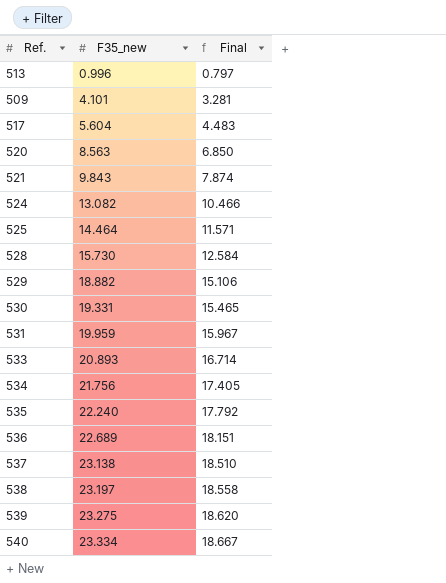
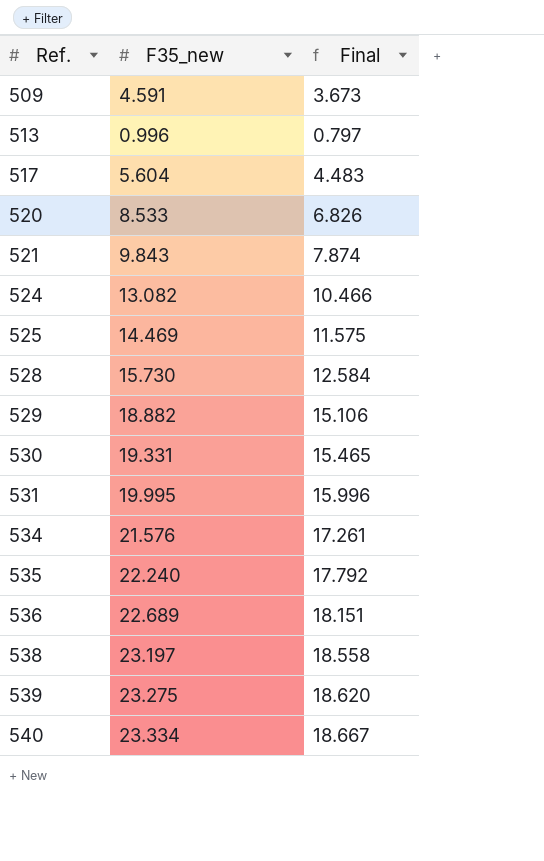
row order: F35_new ascending -> Ref. ascending
row 533: 20.893 | 16.714 -> none
row 537: 23.138 | 18.510 -> none
509 | F35_new: 4.101 -> 4.591
509 | Final: 3.281 -> 3.673
520 | F35_new: 8.563 -> 8.533
520 | Final: 6.850 -> 6.826
525 | F35_new: 14.464 -> 14.469
525 | Final: 11.571 -> 11.575
531 | F35_new: 19.959 -> 19.995
531 | Final: 15.967 -> 15.996
534 | F35_new: 21.756 -> 21.576
534 | Final: 17.405 -> 17.261

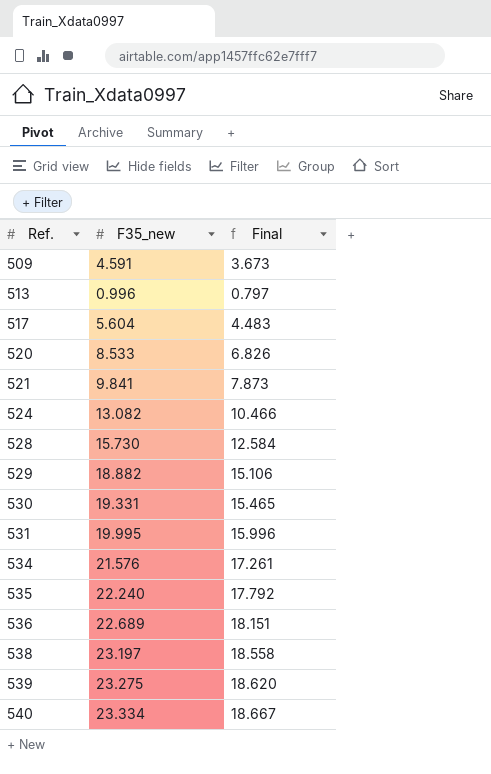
row 525: 14.469 | 11.575 -> none
521 | F35_new: 9.843 -> 9.841
521 | Final: 7.874 -> 7.873

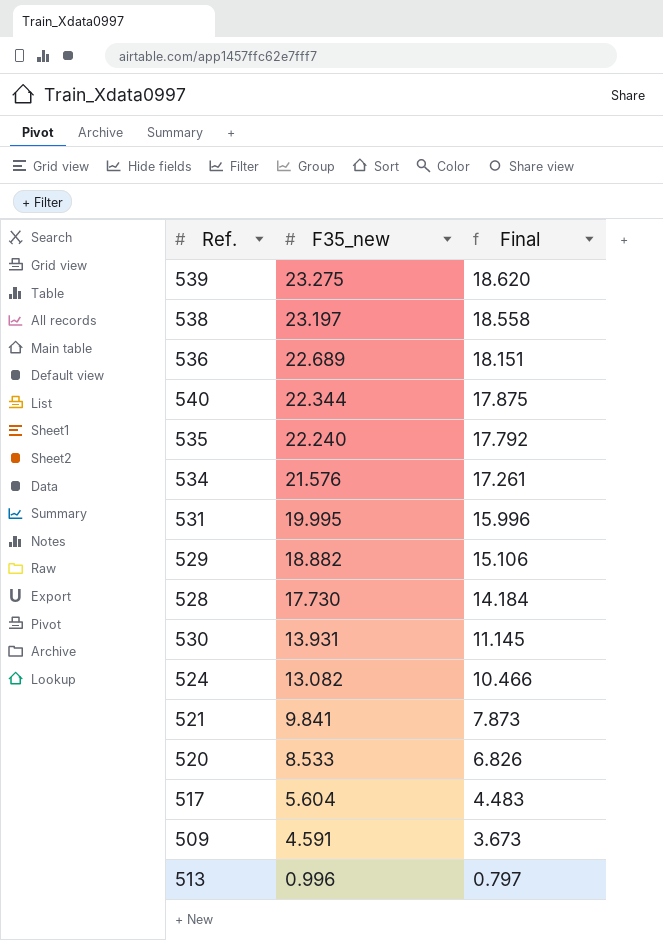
row order: Ref. ascending -> F35_new descending
540 | F35_new: 23.334 -> 22.344
540 | Final: 18.667 -> 17.875
528 | F35_new: 15.730 -> 17.730
528 | Final: 12.584 -> 14.184
530 | F35_new: 19.331 -> 13.931
530 | Final: 15.465 -> 11.145

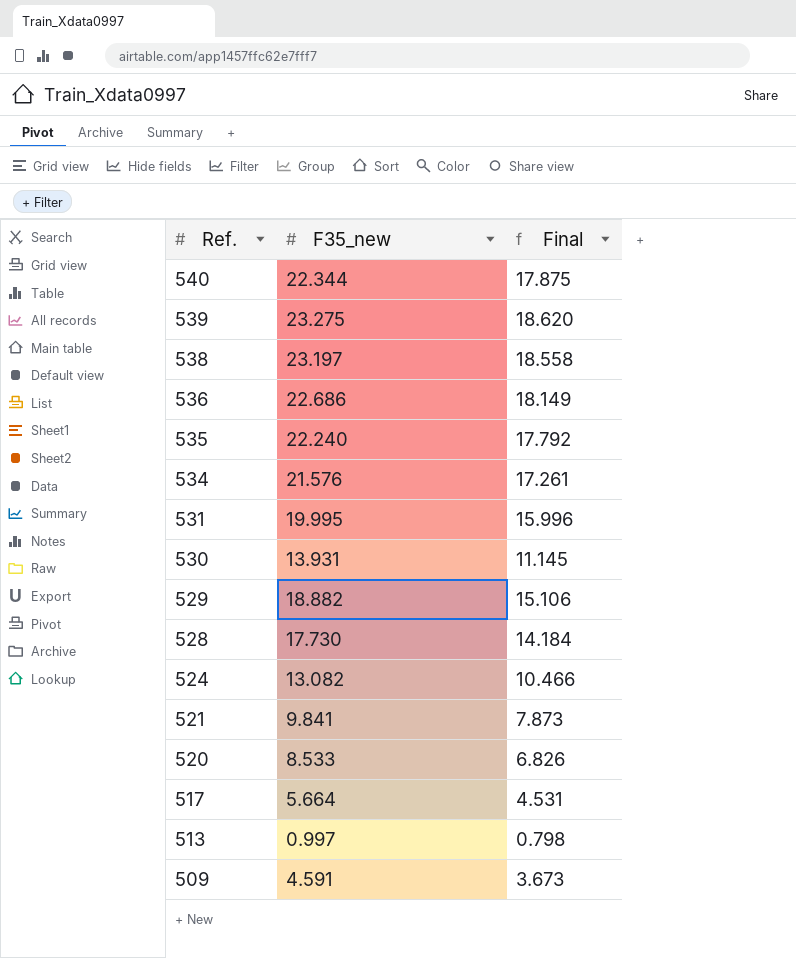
row order: F35_new descending -> Ref. descending
536 | F35_new: 22.689 -> 22.686
536 | Final: 18.151 -> 18.149
517 | F35_new: 5.604 -> 5.664
517 | Final: 4.483 -> 4.531
513 | F35_new: 0.996 -> 0.997
513 | Final: 0.797 -> 0.798

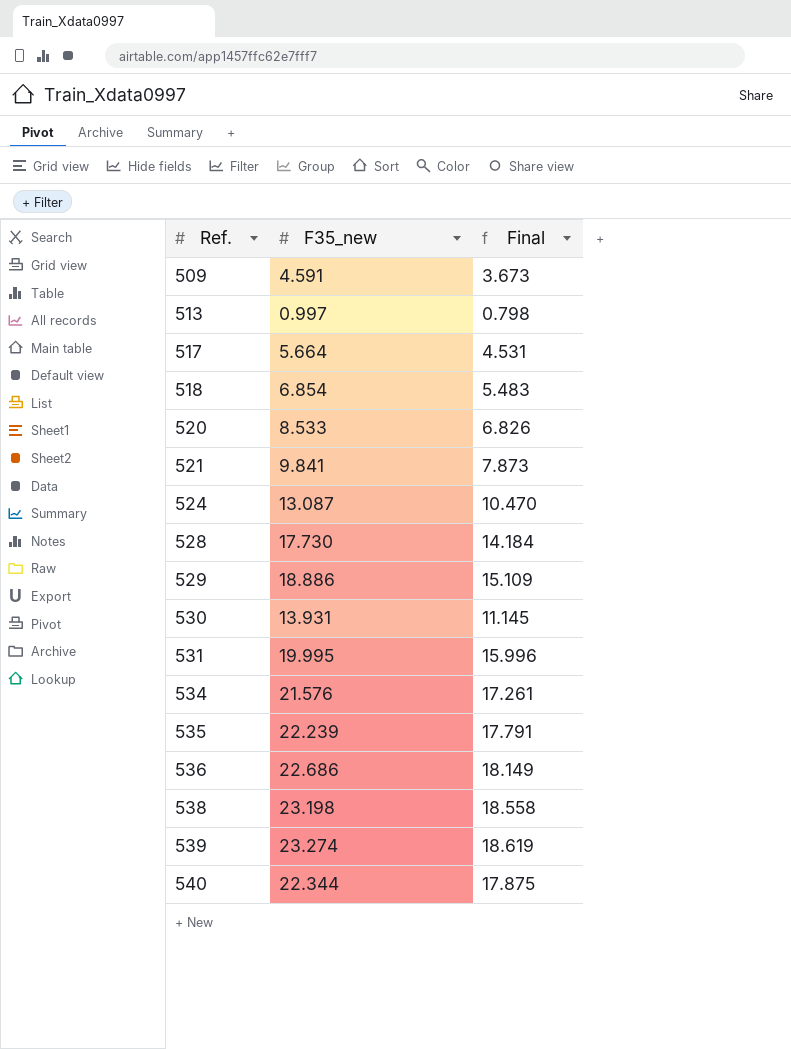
row order: Ref. descending -> Ref. ascending
row 518: none -> 6.854 | 5.483
524 | F35_new: 13.082 -> 13.087
524 | Final: 10.466 -> 10.470
529 | F35_new: 18.882 -> 18.886
529 | Final: 15.106 -> 15.109
535 | F35_new: 22.240 -> 22.239
535 | Final: 17.792 -> 17.791
538 | F35_new: 23.197 -> 23.198
539 | F35_new: 23.275 -> 23.274
539 | Final: 18.620 -> 18.619

